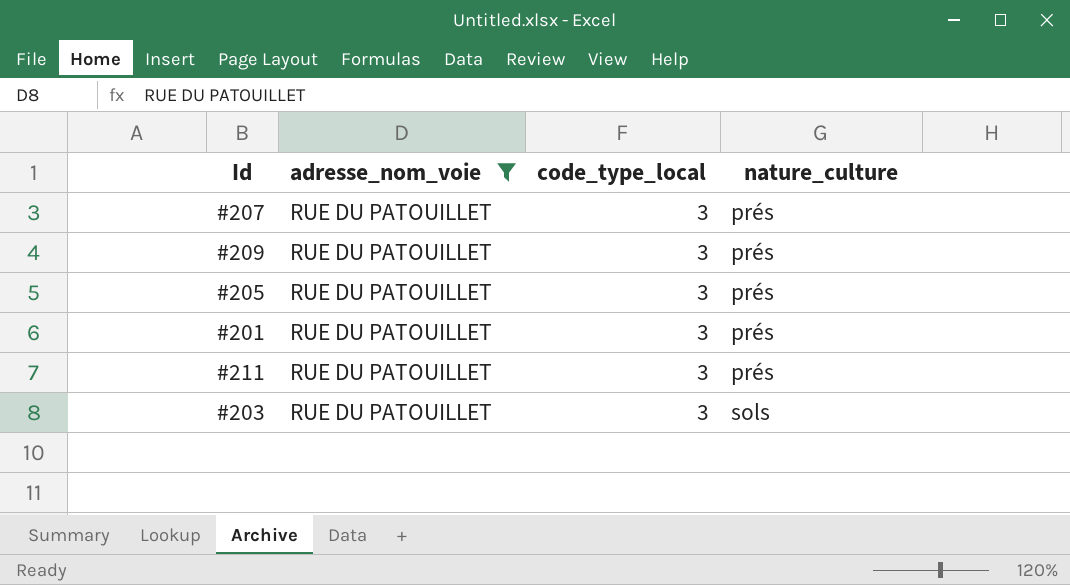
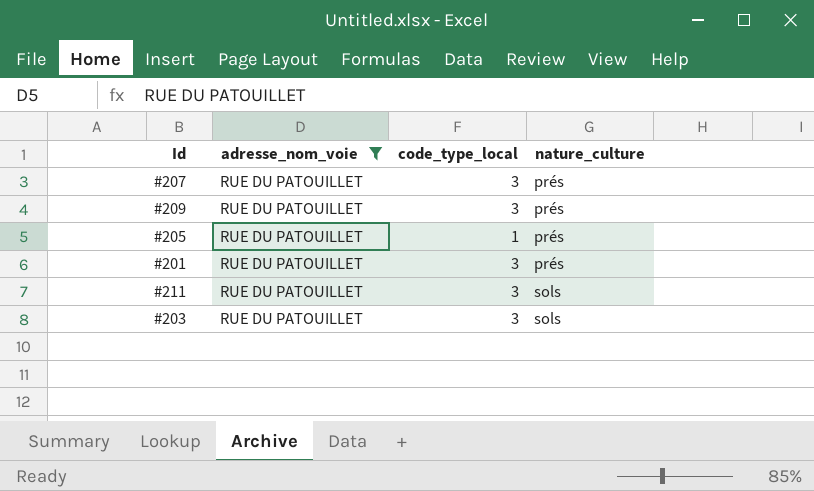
#205 | code_type_local: 3 -> 1
#211 | nature_culture: prés -> sols

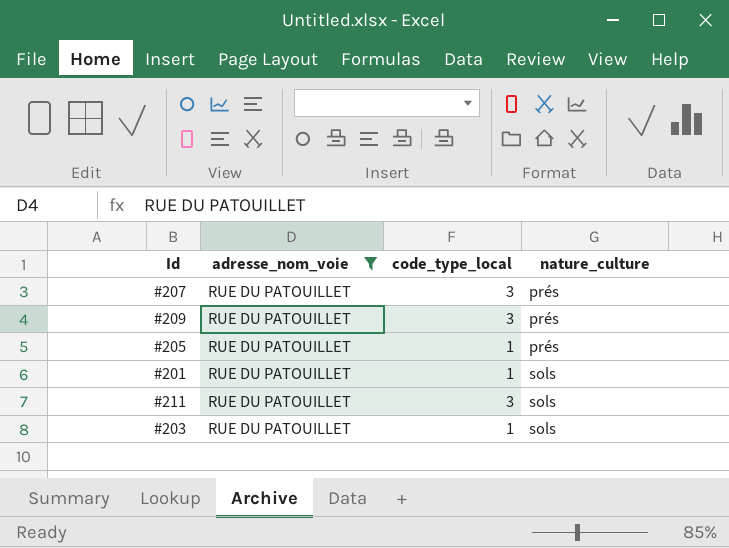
#201 | code_type_local: 3 -> 1
#201 | nature_culture: prés -> sols
#203 | code_type_local: 3 -> 1

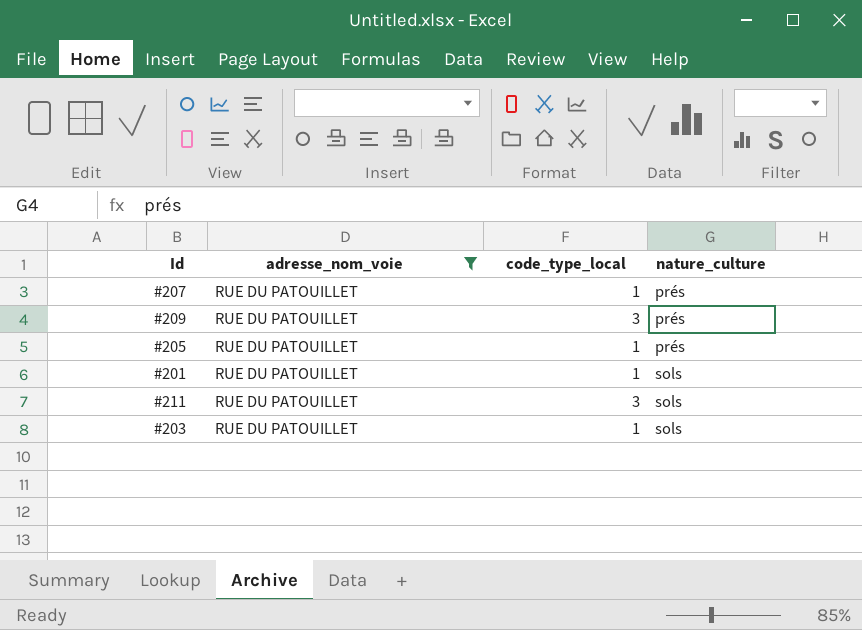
#207 | code_type_local: 3 -> 1

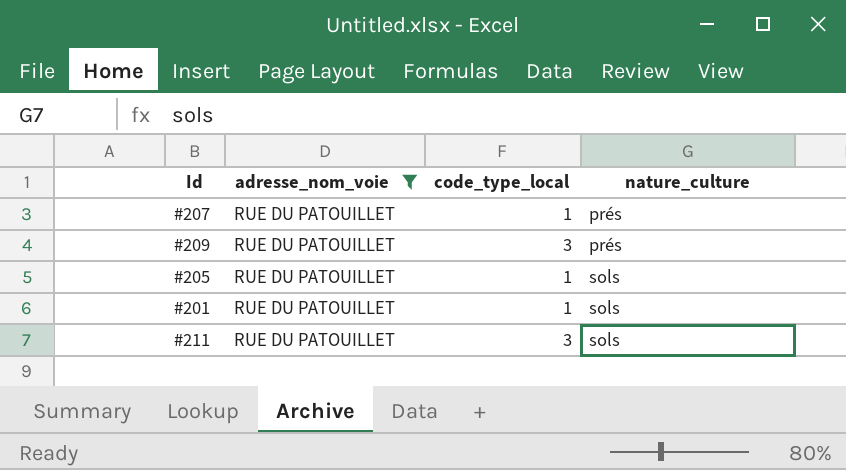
row #203: RUE DU PATOUILLET | 1 | sols -> none
#205 | nature_culture: prés -> sols

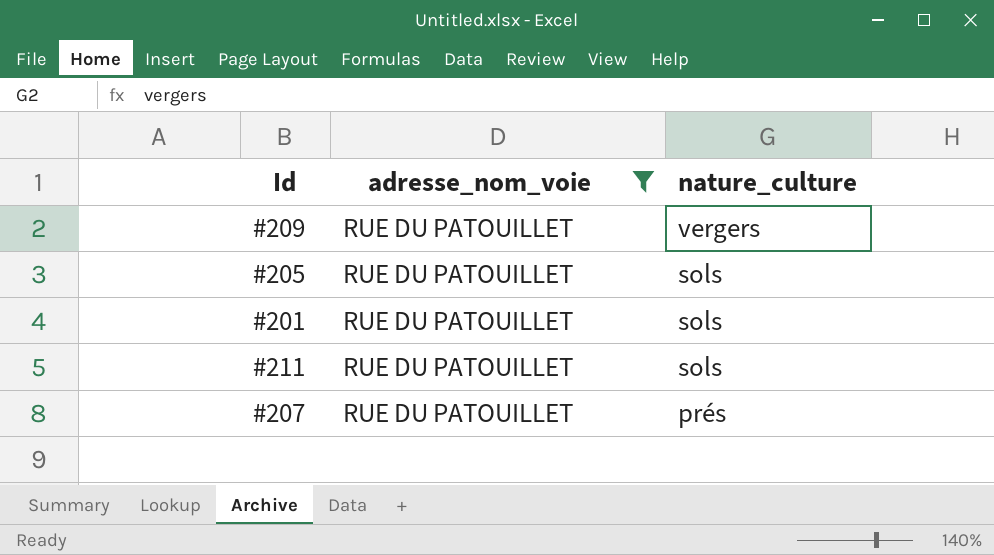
row order: nature_culture ascending -> nature_culture descending
column code_type_local | position: 3 -> none
#209 | nature_culture: prés -> vergers

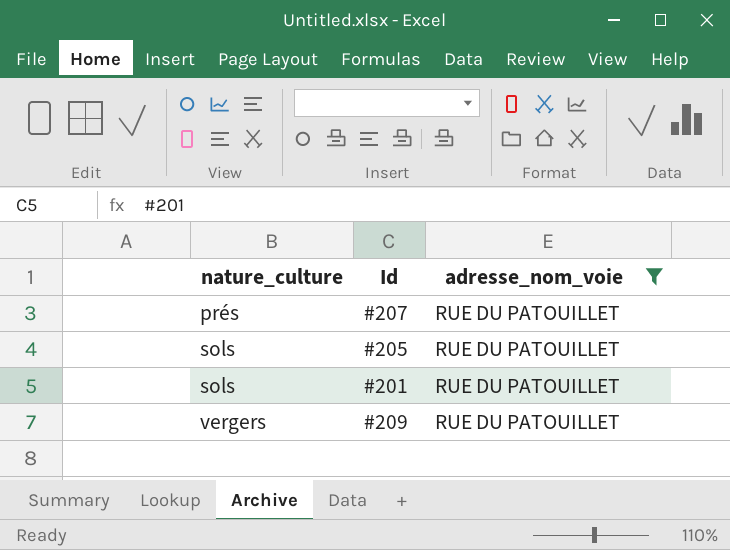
row order: nature_culture descending -> nature_culture ascending
column nature_culture | position: 3 -> 1
row #211: RUE DU PATOUILLET | sols -> none

